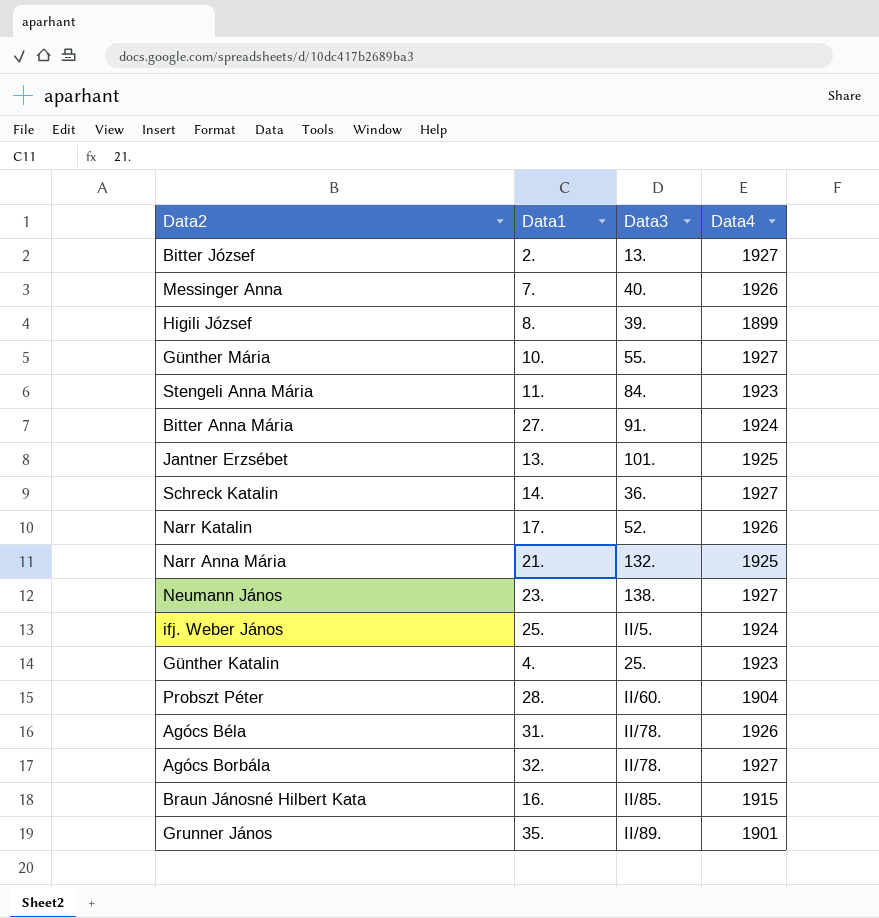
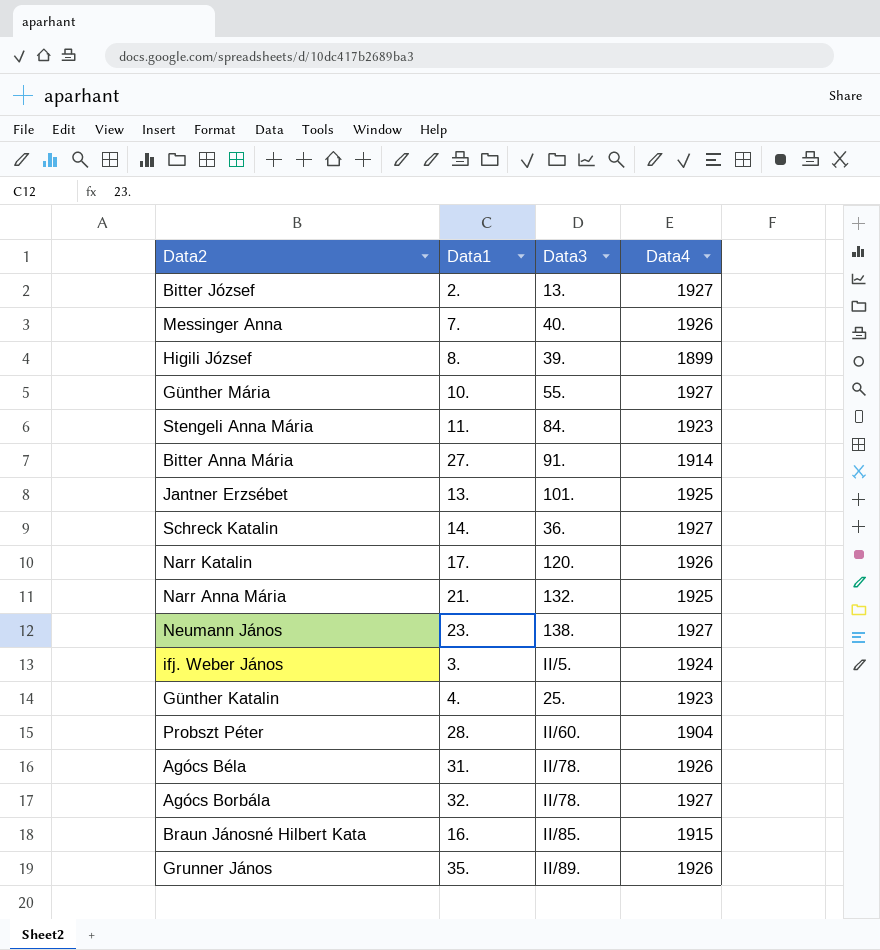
Bitter Anna Mária | Data4: 1924 -> 1914
Narr Katalin | Data3: 52. -> 120.
ifj. Weber János | Data1: 25. -> 3.
Grunner János | Data4: 1901 -> 1926

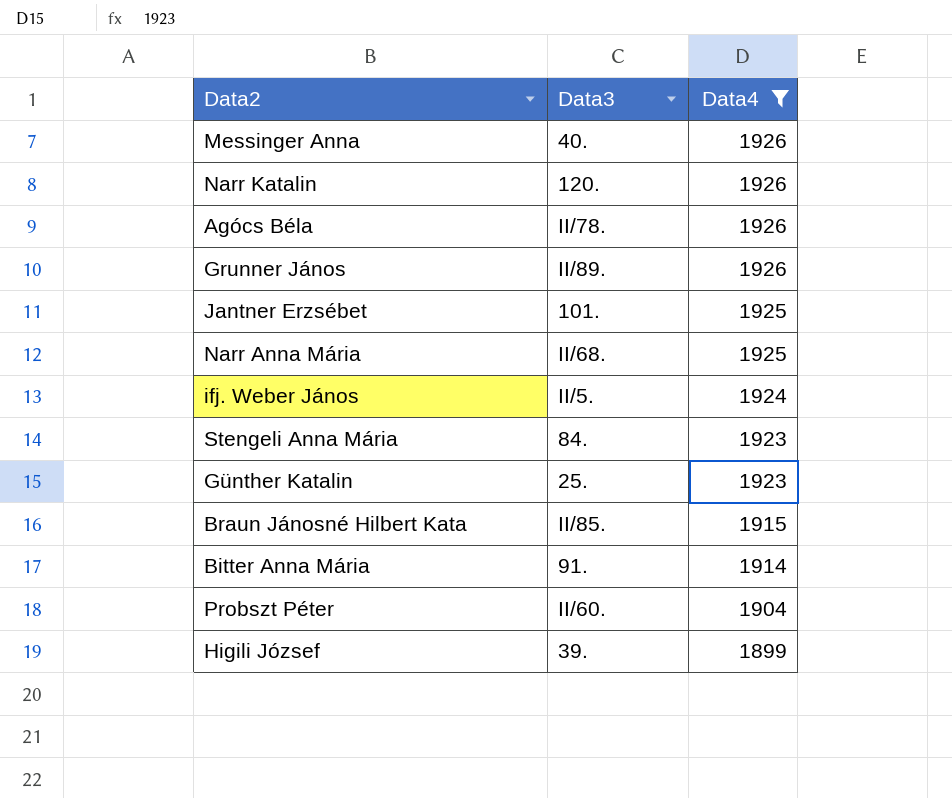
filter: none -> Data4 != 1927
row order: none -> Data4 descending
column Data1 | position: 2 -> none
Narr Anna Mária | Data3: 132. -> II/68.

